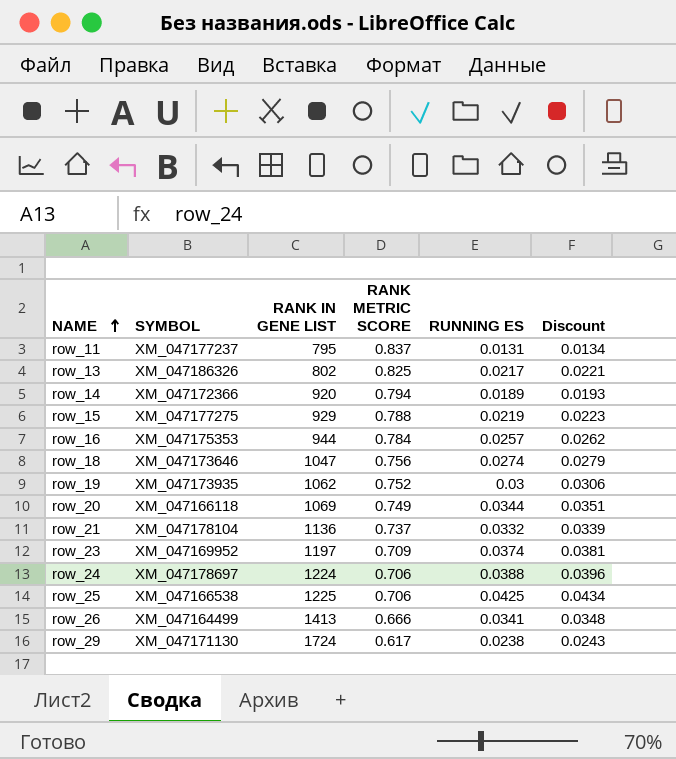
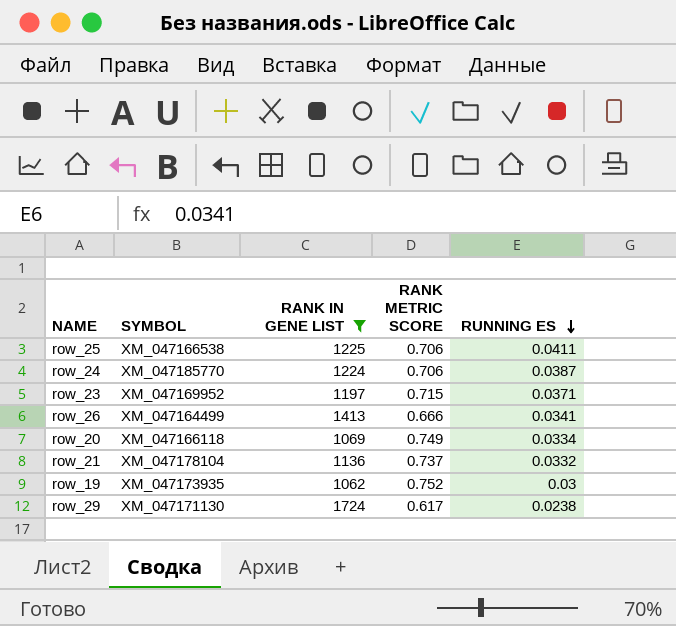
filter: none -> RANK IN GENE LIST >= 1062
row order: NAME ascending -> RUNNING ES descending
column Discount | formula: [RUNNING ES] * 1.02 -> none
row_25 | RUNNING ES: 0.0425 -> 0.0411
row_24 | SYMBOL: XM_047178697 -> XM_047185770
row_24 | RUNNING ES: 0.0388 -> 0.0387
row_23 | RANK METRIC SCORE: 0.709 -> 0.715
row_23 | RUNNING ES: 0.0374 -> 0.0371
row_20 | RUNNING ES: 0.0344 -> 0.0334

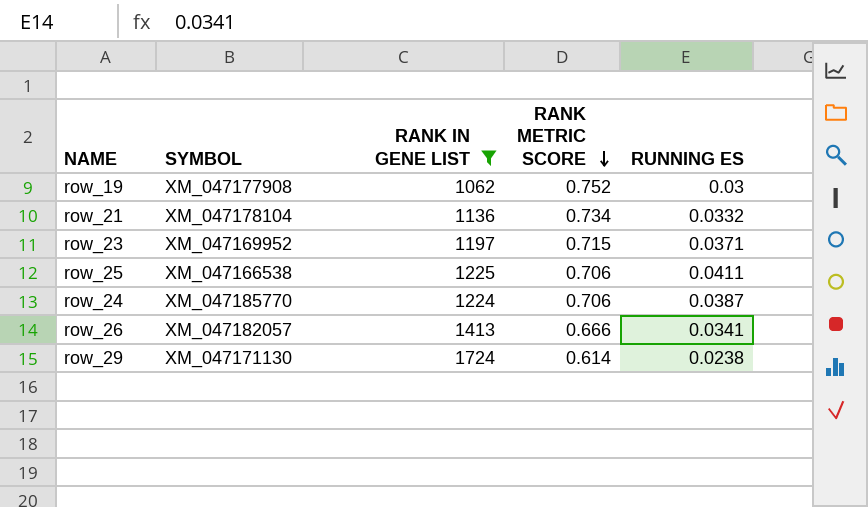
row order: RUNNING ES descending -> RANK METRIC SCORE descending
row row_20: XM_047166118 | 1069 | 0.749 | 0.0334 -> none
row_19 | SYMBOL: XM_047173935 -> XM_047177908
row_21 | RANK METRIC SCORE: 0.737 -> 0.734
row_26 | SYMBOL: XM_047164499 -> XM_047182057
row_29 | RANK METRIC SCORE: 0.617 -> 0.614

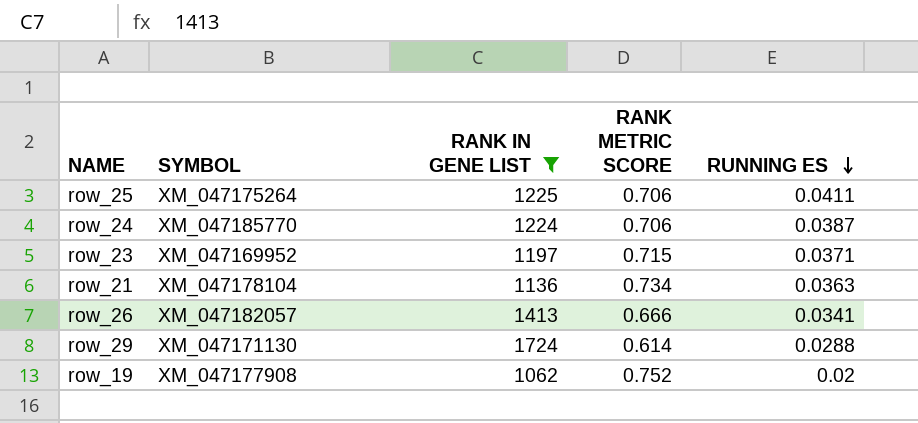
row order: RANK METRIC SCORE descending -> RUNNING ES descending
row_25 | SYMBOL: XM_047166538 -> XM_047175264
row_21 | RUNNING ES: 0.0332 -> 0.0363
row_29 | RUNNING ES: 0.0238 -> 0.0288
row_19 | RUNNING ES: 0.03 -> 0.02

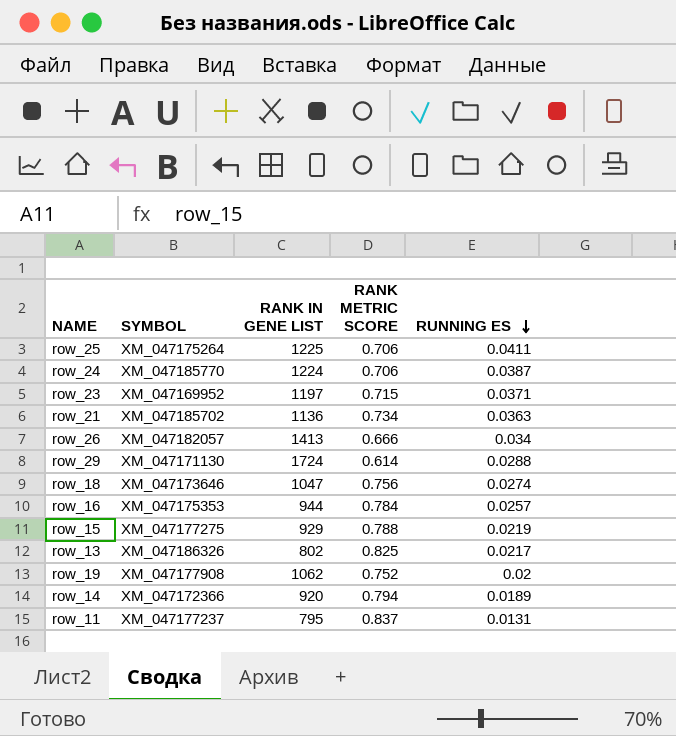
filter: RANK IN GENE LIST >= 1062 -> none
row_21 | SYMBOL: XM_047178104 -> XM_047185702
row_26 | RUNNING ES: 0.0341 -> 0.034

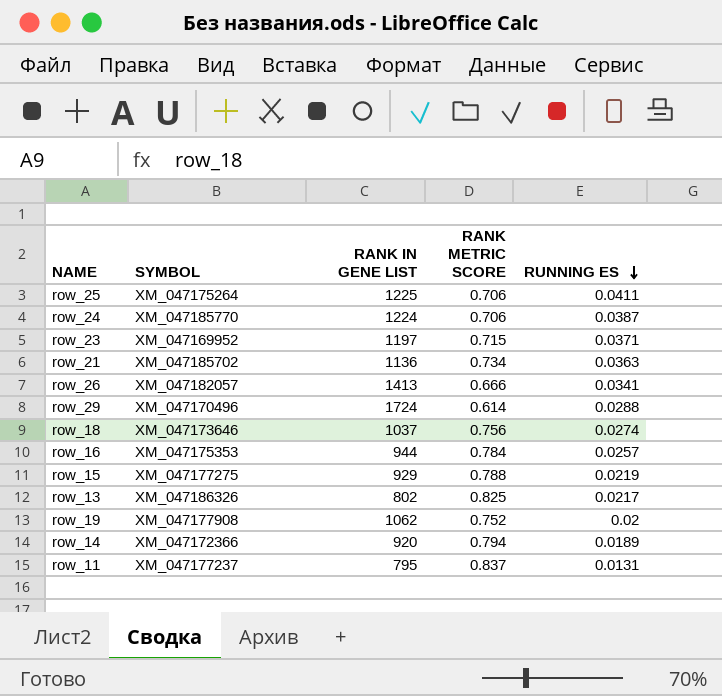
row_26 | RUNNING ES: 0.034 -> 0.0341
row_29 | SYMBOL: XM_047171130 -> XM_047170496
row_18 | RANK IN GENE LIST: 1047 -> 1037

